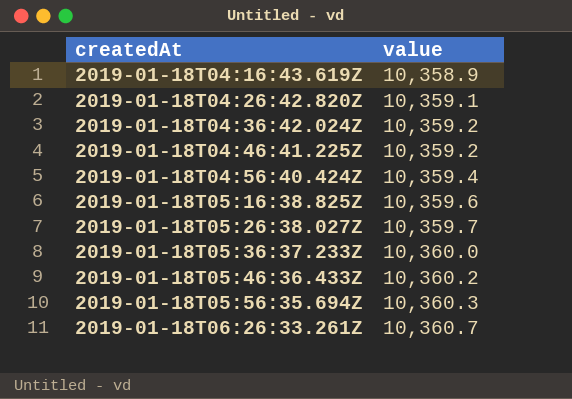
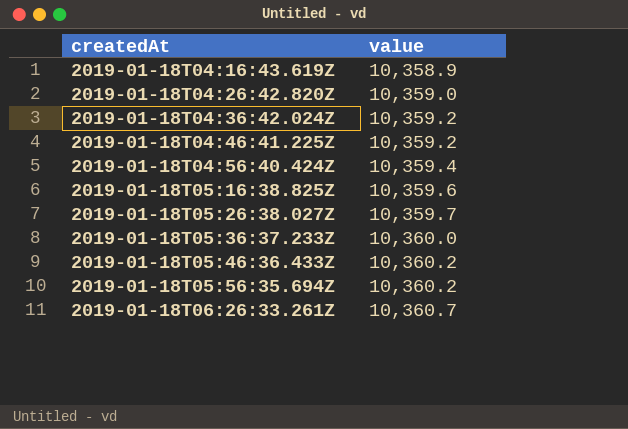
2019-01-18T04:26:42.820Z | value: 10,359.1 -> 10,359.0
2019-01-18T05:56:35.694Z | value: 10,360.3 -> 10,360.2

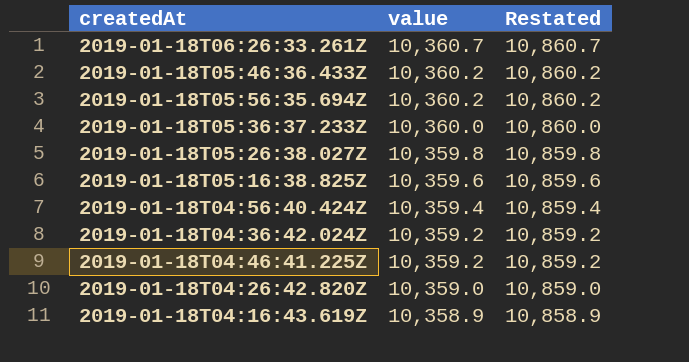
row order: createdAt ascending -> value descending
column Restated | formula: none -> [value] + 500
2019-01-18T05:26:38.027Z | value: 10,359.7 -> 10,359.8

